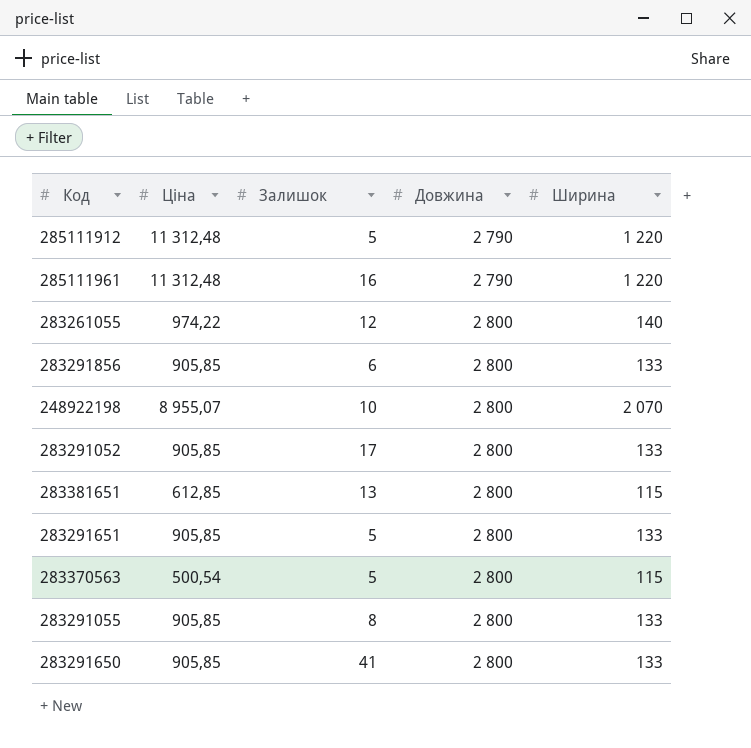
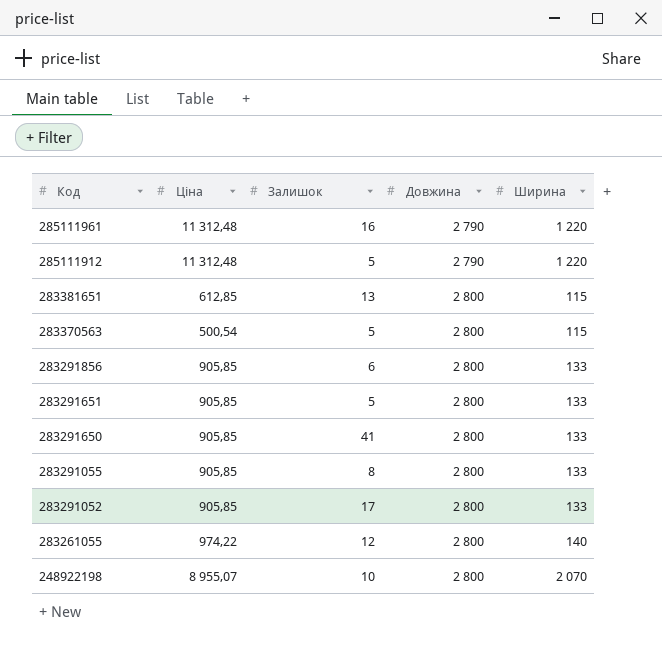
row order: Довжина ascending -> Код descending

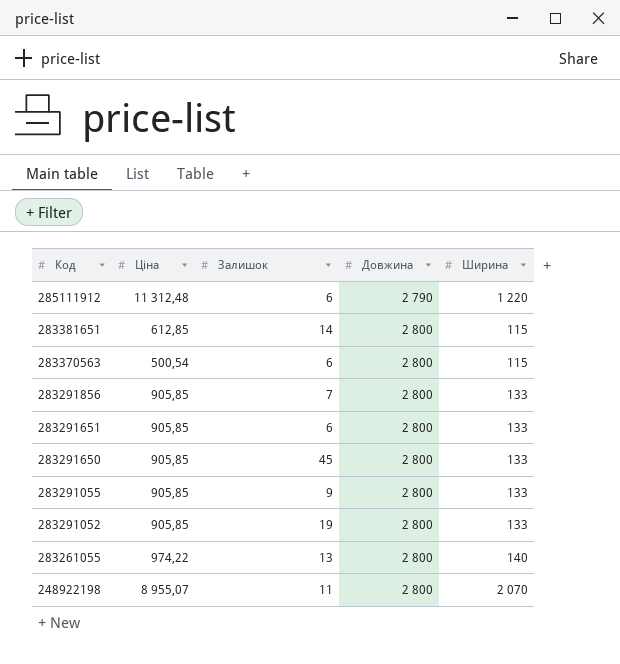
row 285111961: 11 312,48 | 16 | 2 790 | 1 220 -> none
285111912 | Залишок: 5 -> 6
283381651 | Залишок: 13 -> 14
283370563 | Залишок: 5 -> 6
283291856 | Залишок: 6 -> 7
283291651 | Залишок: 5 -> 6
283291650 | Залишок: 41 -> 45
283291055 | Залишок: 8 -> 9
283291052 | Залишок: 17 -> 19
283261055 | Залишок: 12 -> 13
248922198 | Залишок: 10 -> 11

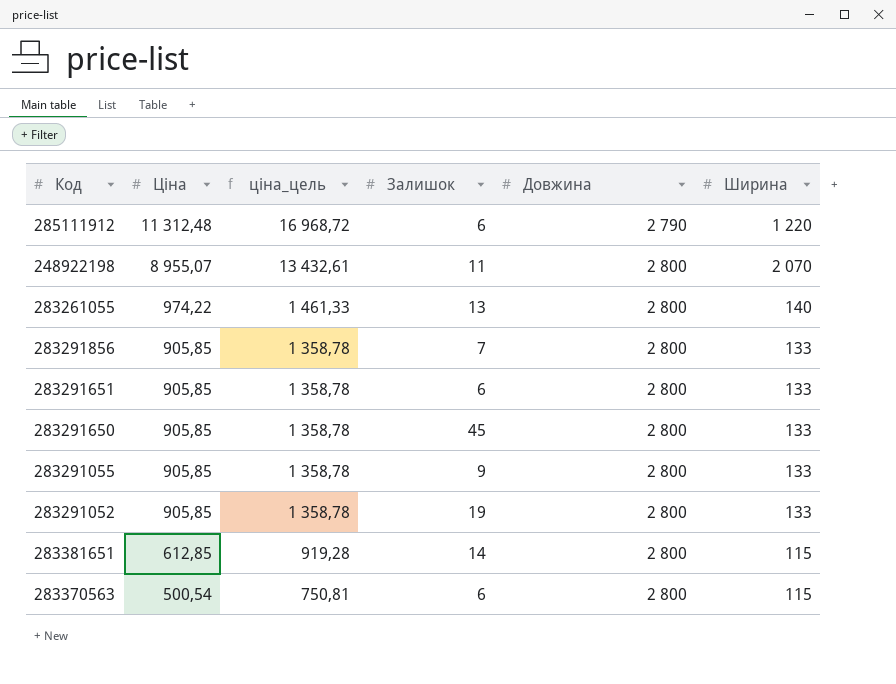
row order: Код descending -> Ціна descending
column ціна_цель | formula: none -> [Ціна] * 1,5

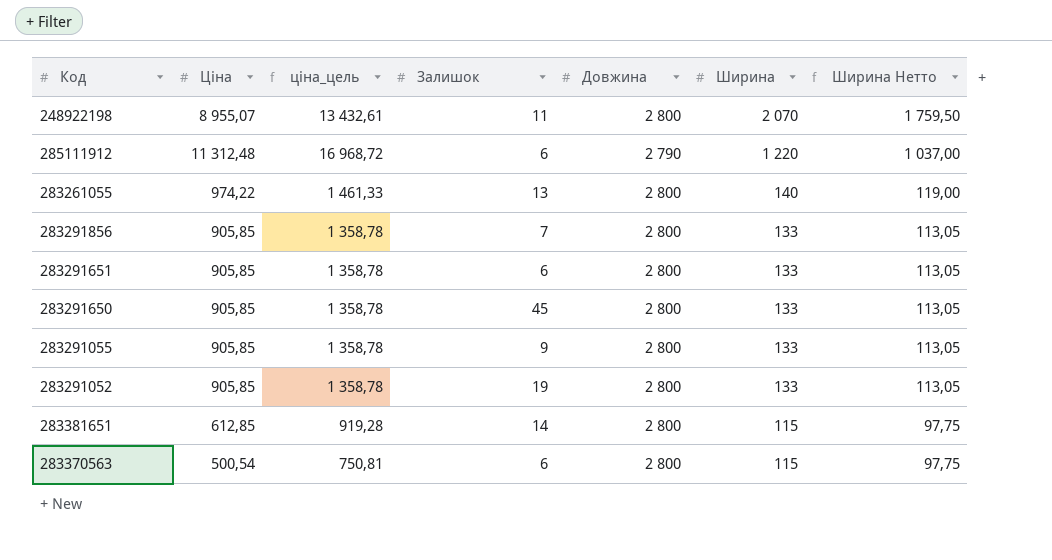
row order: Ціна descending -> Ширина descending
column Ширина Нетто | formula: none -> [Ширина] * 0,85

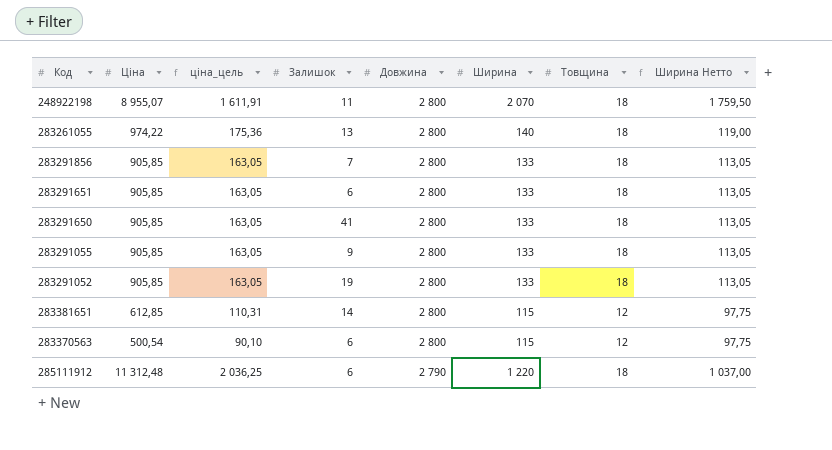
row order: Ширина descending -> Довжина descending
column ціна_цель | formula: [Ціна] * 1,5 -> [Ціна] * 0,18
column Товщина | position: none -> 7
283291650 | Залишок: 45 -> 41

